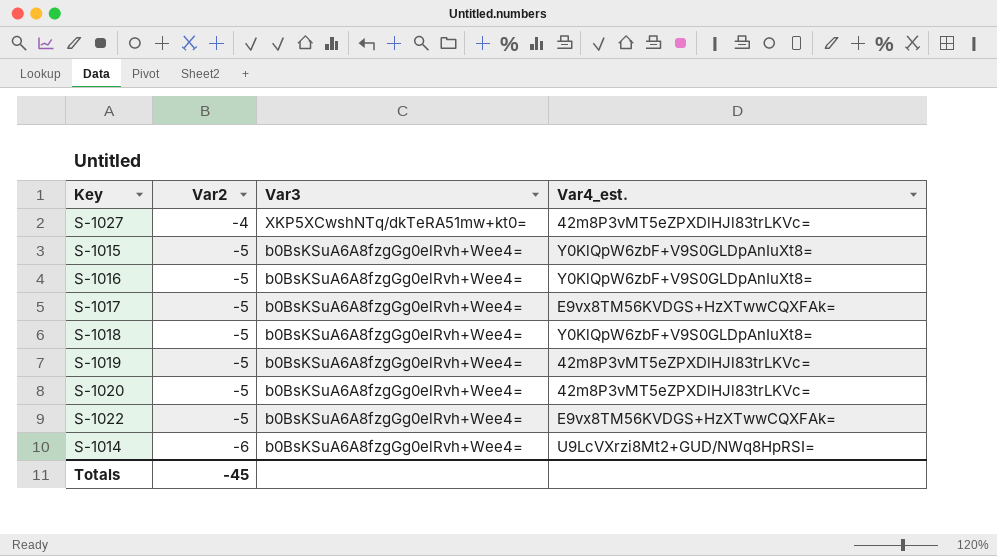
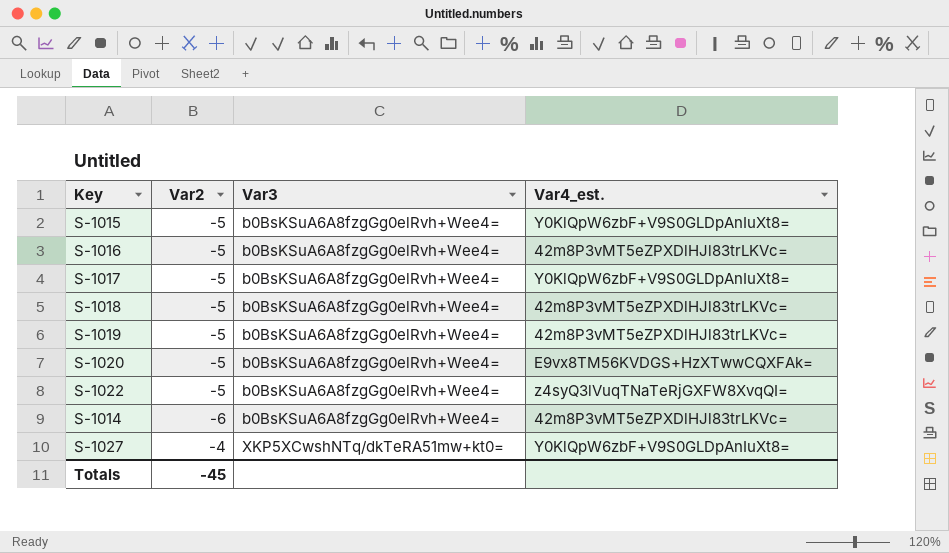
row order: Var2 descending -> Var3 ascending
S-1016 | Var4_est.: Y0KlQpW6zbF+V9S0GLDpAnIuXt8= -> 42m8P3vMT5eZPXDlHJl83trLKVc=
S-1017 | Var4_est.: E9vx8TM56KVDGS+HzXTwwCQXFAk= -> Y0KlQpW6zbF+V9S0GLDpAnIuXt8=
S-1018 | Var4_est.: Y0KlQpW6zbF+V9S0GLDpAnIuXt8= -> 42m8P3vMT5eZPXDlHJl83trLKVc=
S-1020 | Var4_est.: 42m8P3vMT5eZPXDlHJl83trLKVc= -> E9vx8TM56KVDGS+HzXTwwCQXFAk=
S-1022 | Var4_est.: E9vx8TM56KVDGS+HzXTwwCQXFAk= -> z4syQ3lVuqTNaTeRjGXFW8XvqQI=
S-1014 | Var4_est.: U9LcVXrzi8Mt2+GUD/NWq8HpRSI= -> 42m8P3vMT5eZPXDlHJl83trLKVc=
S-1027 | Var4_est.: 42m8P3vMT5eZPXDlHJl83trLKVc= -> Y0KlQpW6zbF+V9S0GLDpAnIuXt8=

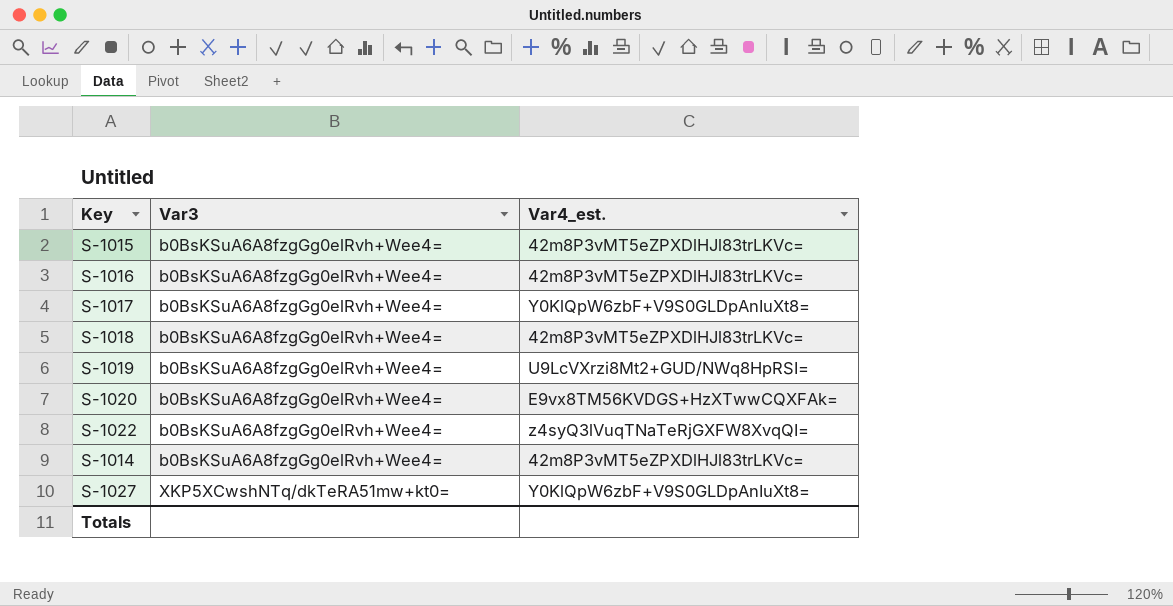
column Var2 | position: 2 -> none
S-1015 | Var4_est.: Y0KlQpW6zbF+V9S0GLDpAnIuXt8= -> 42m8P3vMT5eZPXDlHJl83trLKVc=
S-1019 | Var4_est.: 42m8P3vMT5eZPXDlHJl83trLKVc= -> U9LcVXrzi8Mt2+GUD/NWq8HpRSI=

